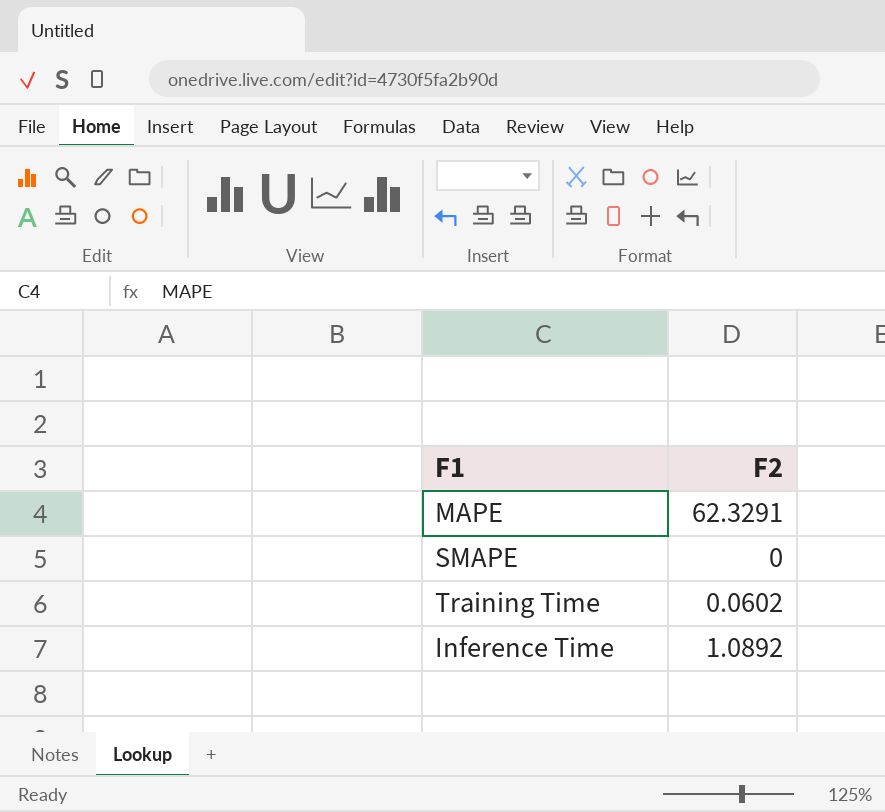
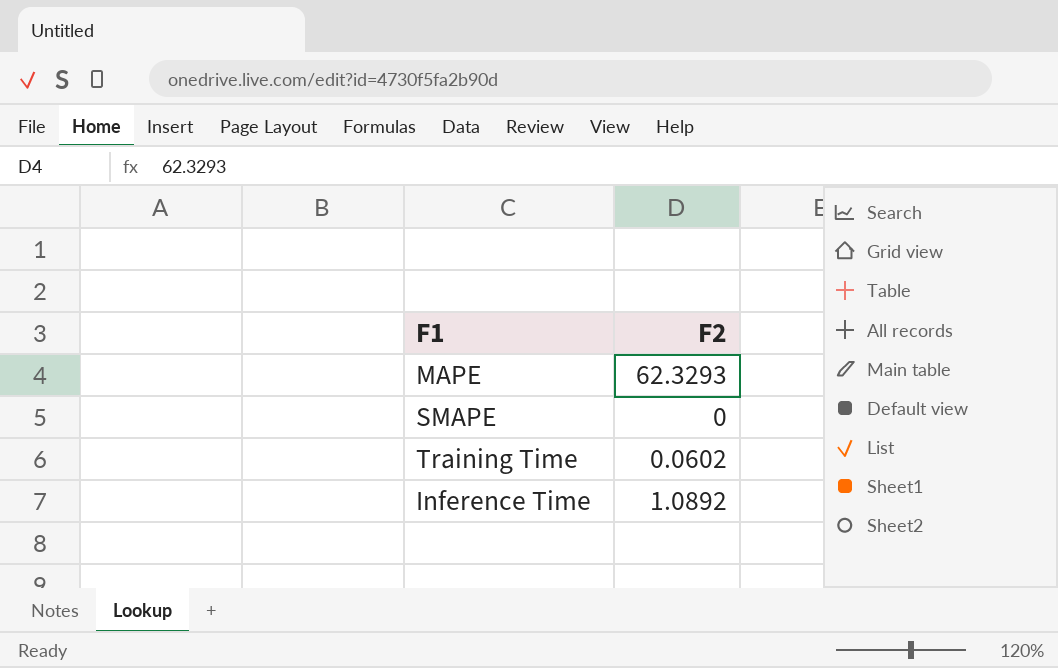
MAPE | F2: 62.3291 -> 62.3293

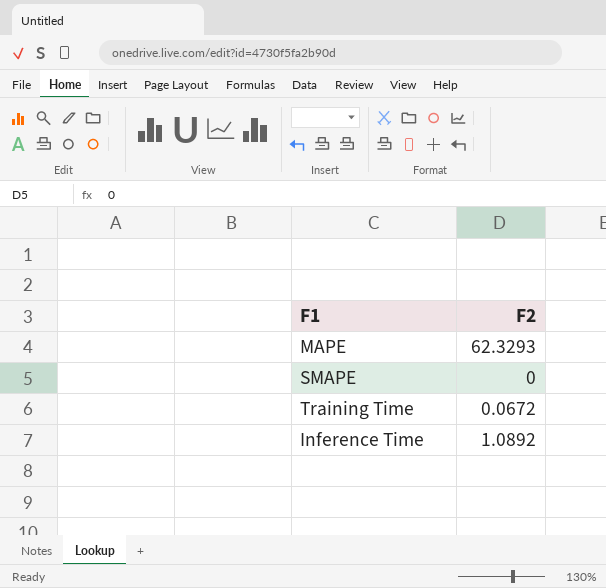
Training Time | F2: 0.0602 -> 0.0672

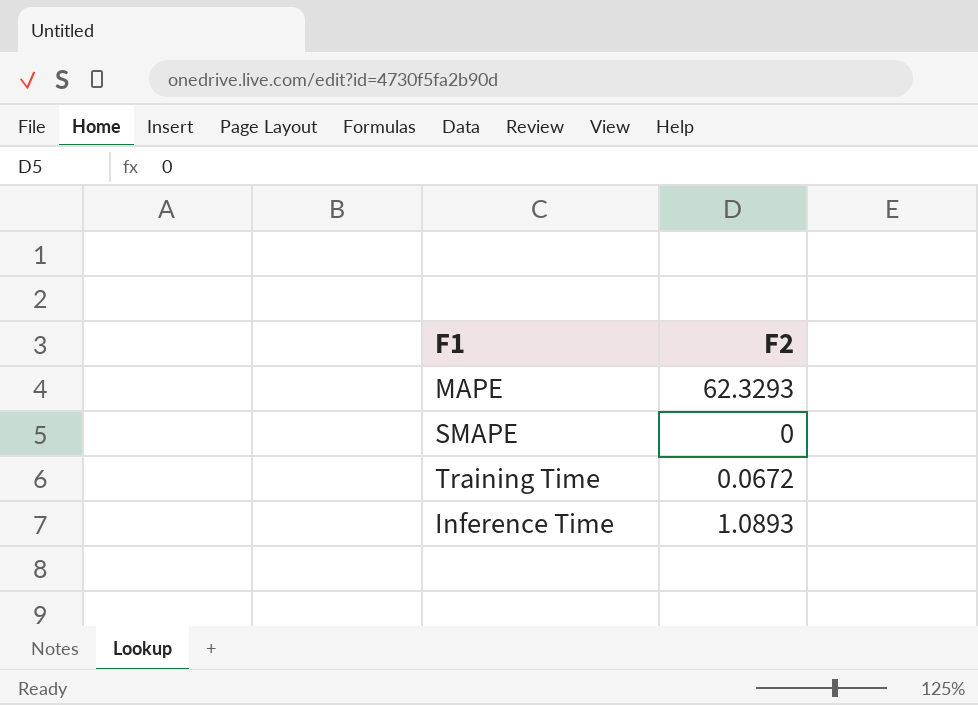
Inference Time | F2: 1.0892 -> 1.0893

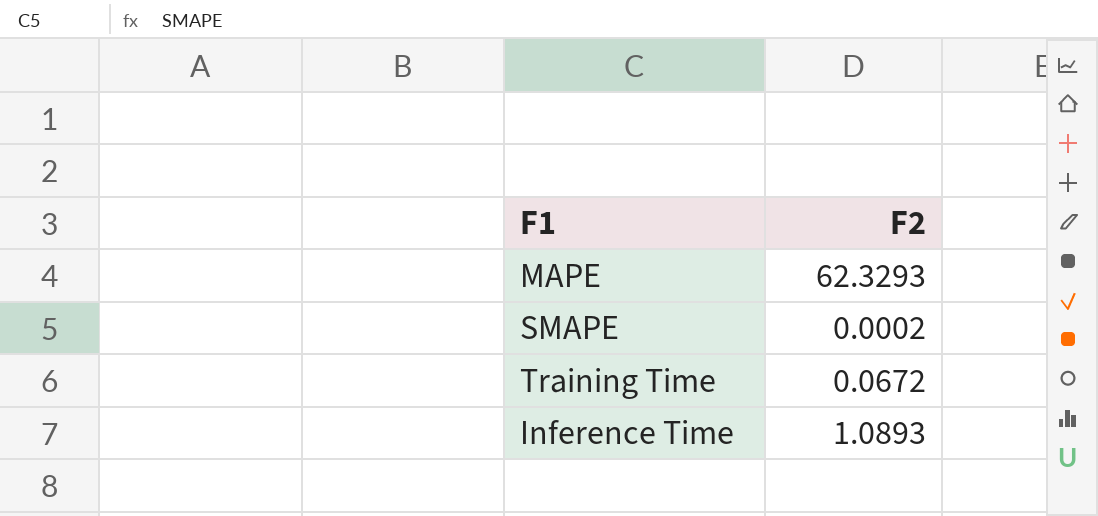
SMAPE | F2: 0 -> 0.0002

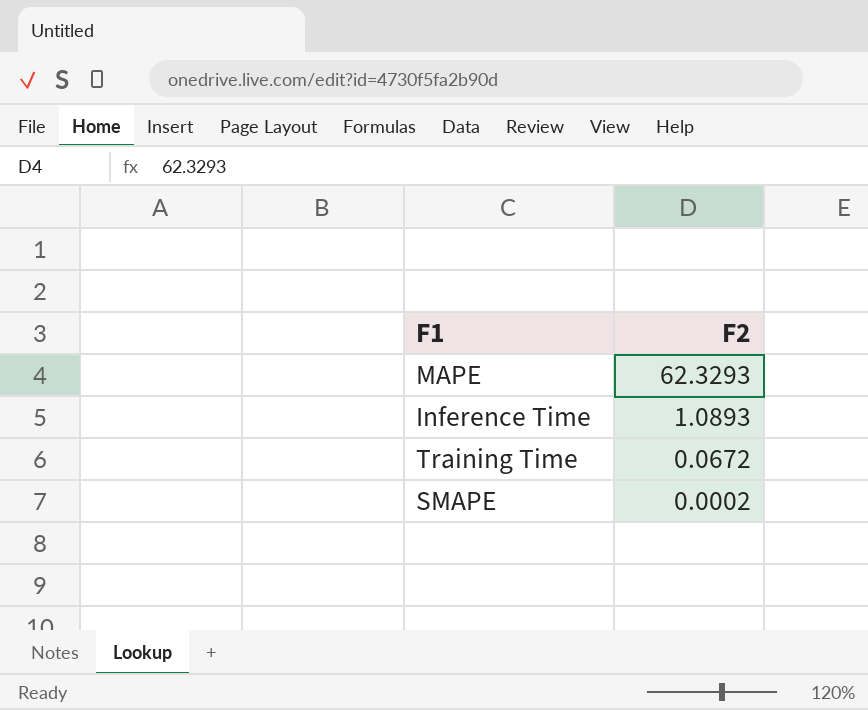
row order: none -> F2 descending

